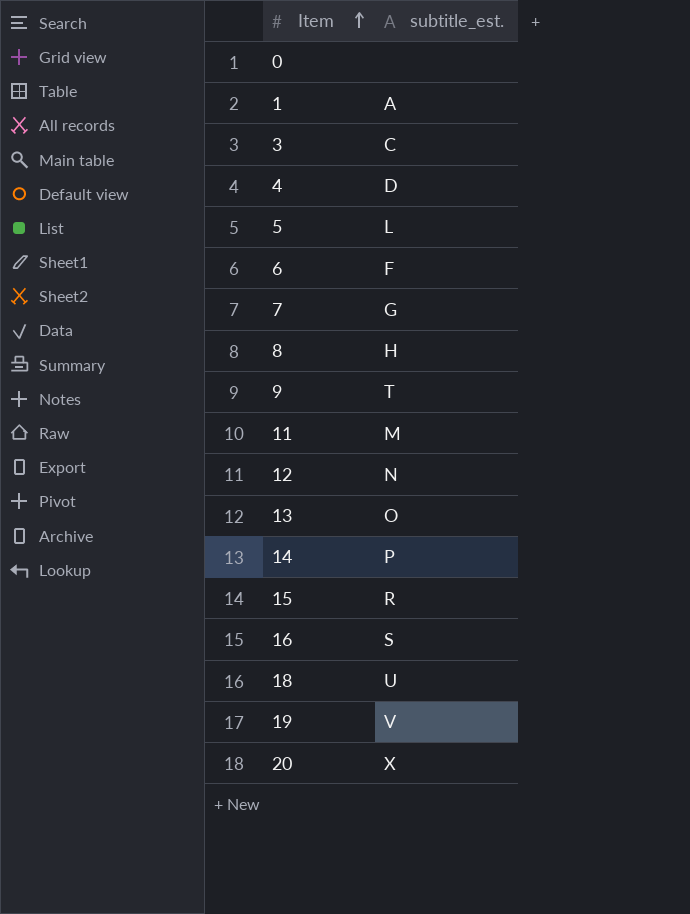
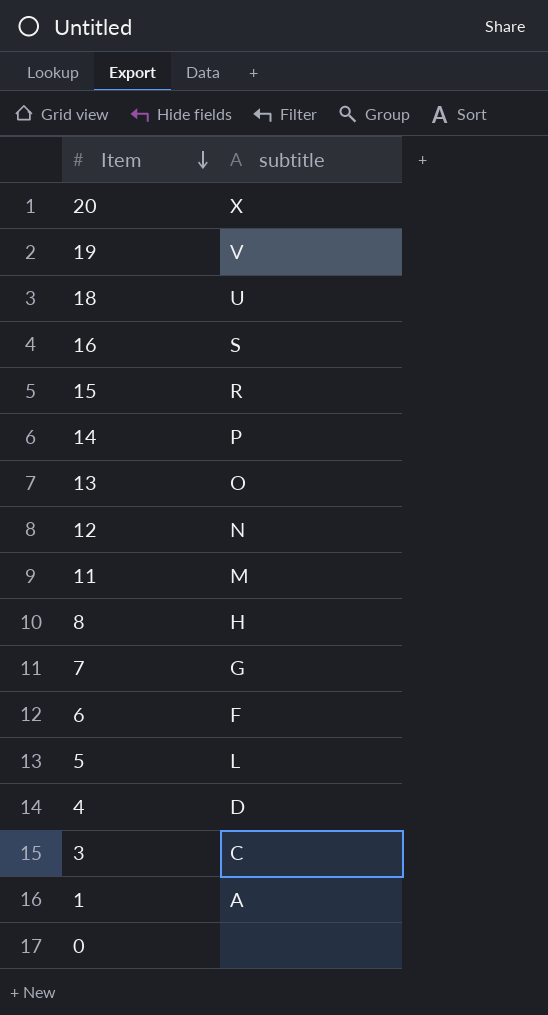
row order: Item ascending -> Item descending
column name: subtitle_est. -> subtitle
row 9: T -> none

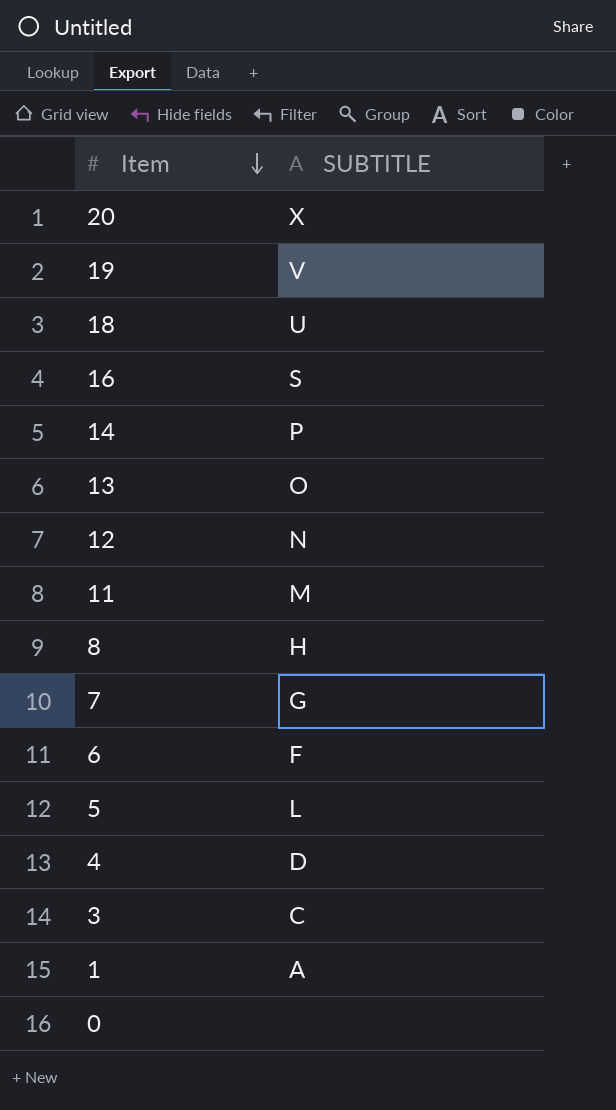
column name: subtitle -> SUBTITLE
row 15: R -> none

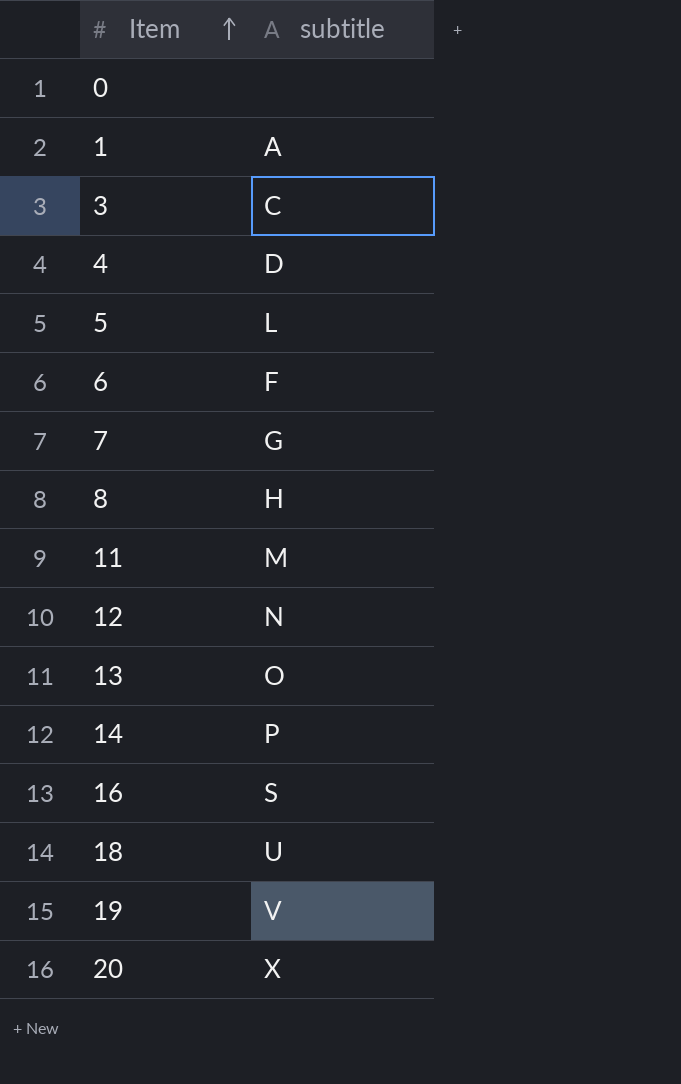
row order: Item descending -> Item ascending
column name: SUBTITLE -> subtitle

